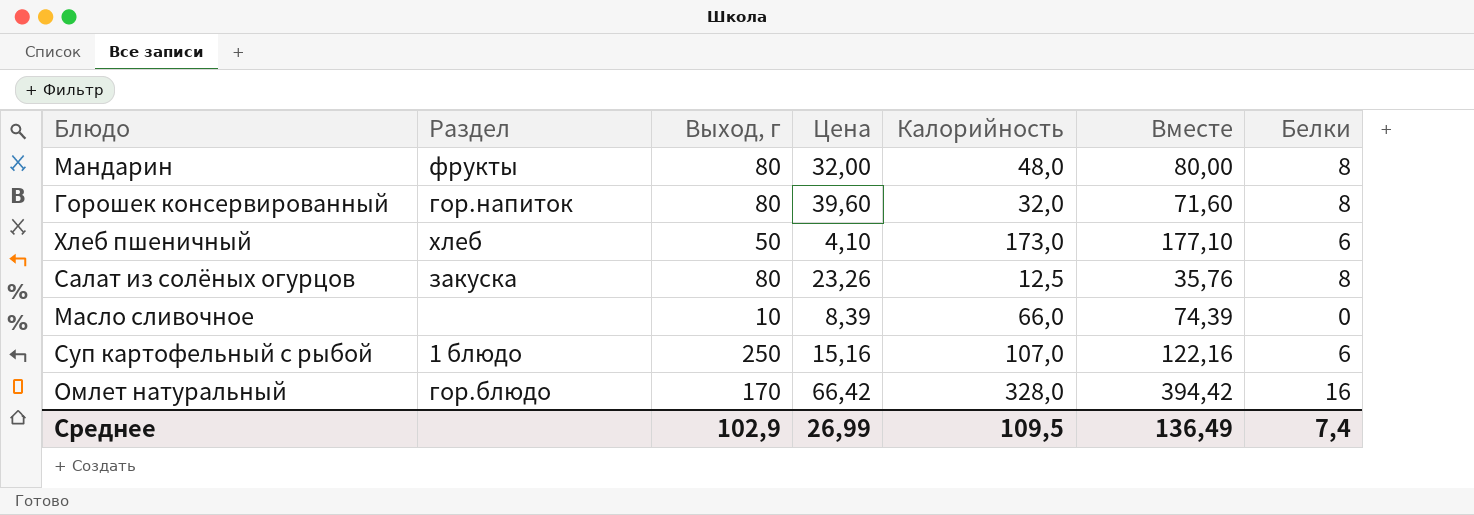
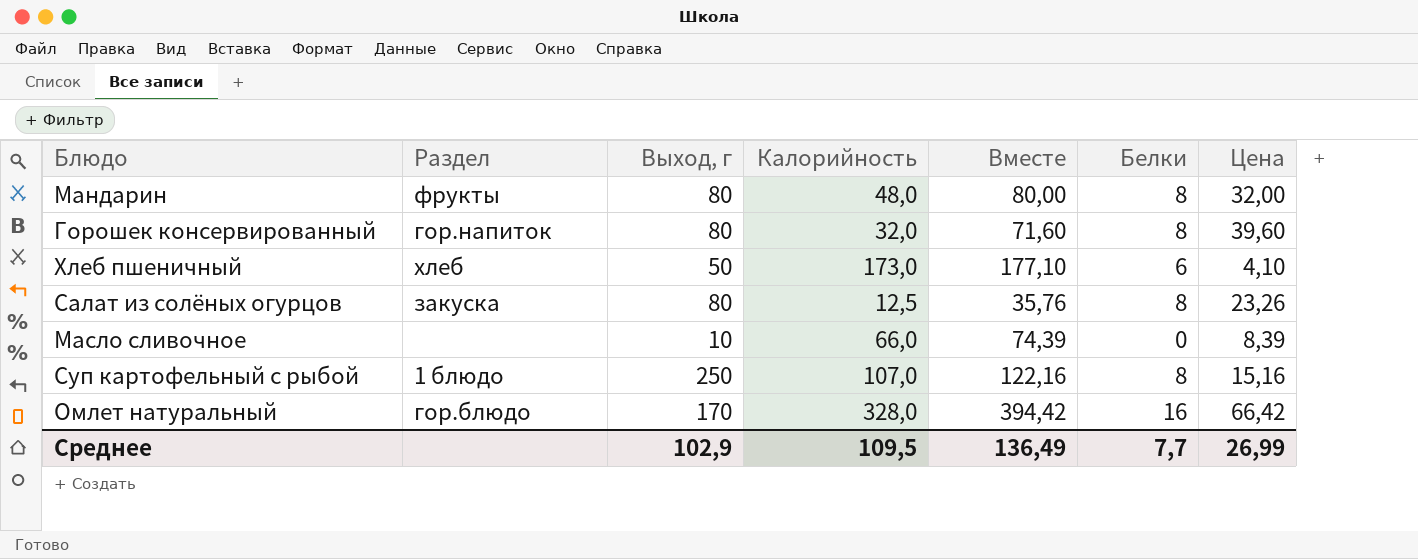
column Цена | position: 4 -> 7
Суп картофельный с рыбой | Белки: 6 -> 8
Среднее | Белки: 7,4 -> 7,7

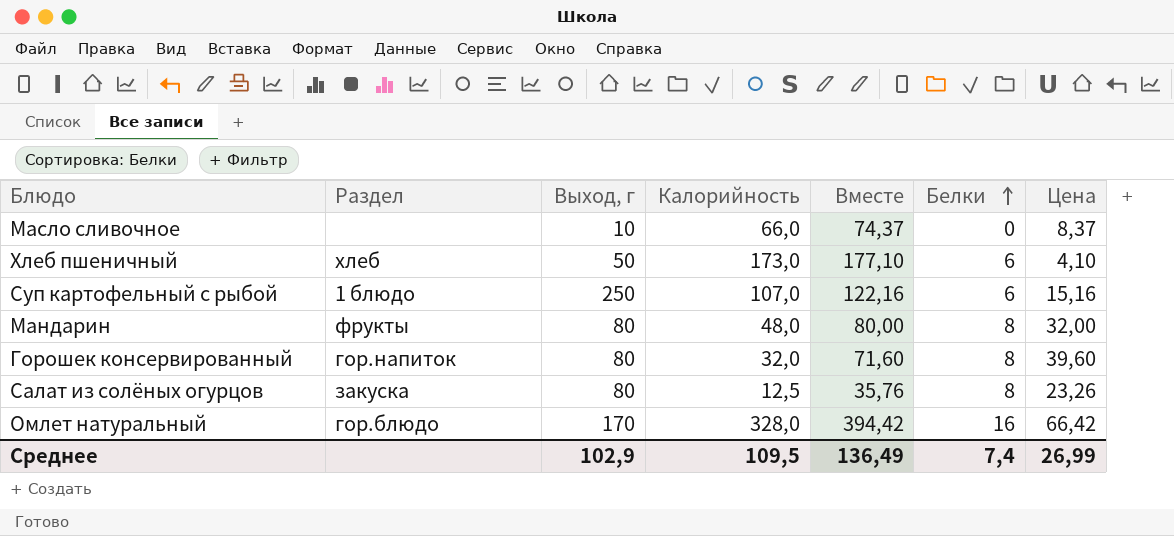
row order: none -> Белки ascending
Масло сливочное | Вместе: 74,39 -> 74,37
Масло сливочное | Цена: 8,39 -> 8,37
Суп картофельный с рыбой | Белки: 8 -> 6
Среднее | Белки: 7,7 -> 7,4

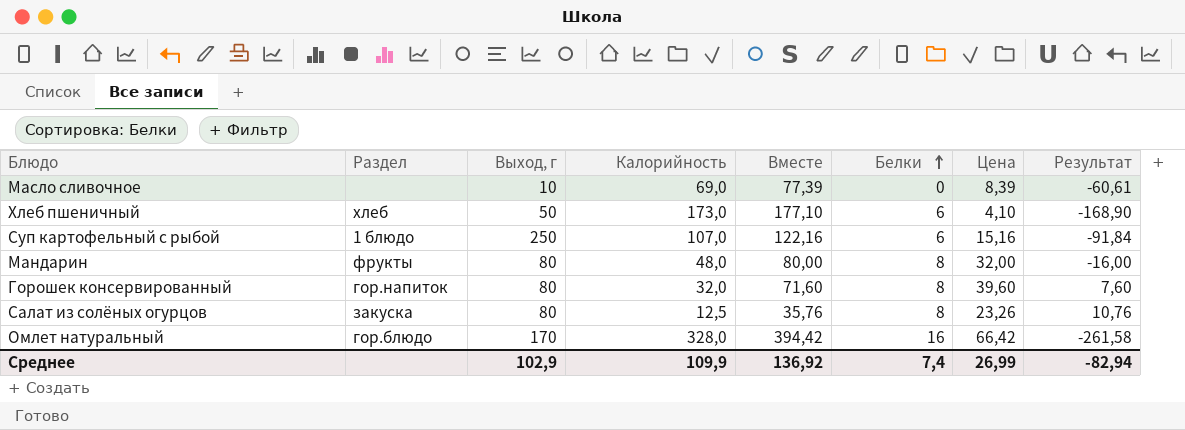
column Результат | formula: none -> [Цена] - [Калорийность]
Масло сливочное | Калорийность: 66,0 -> 69,0
Масло сливочное | Вместе: 74,37 -> 77,39
Масло сливочное | Цена: 8,37 -> 8,39
Среднее | Калорийность: 109,5 -> 109,9
Среднее | Вместе: 136,49 -> 136,92

